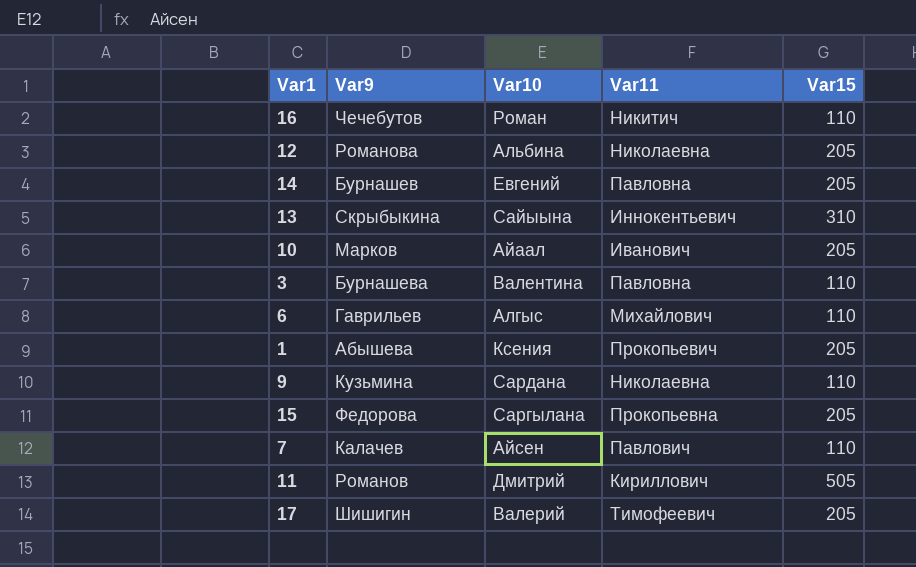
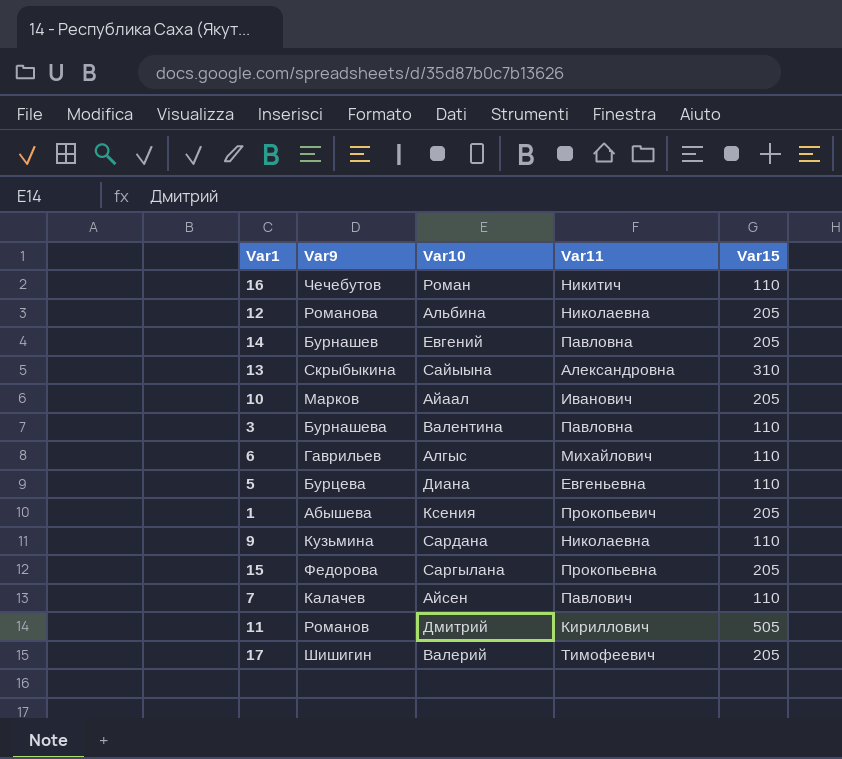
13 | Var11: Иннокентьевич -> Александровна
row 5: none -> Бурцева | Диана | Евгеньевна | 110

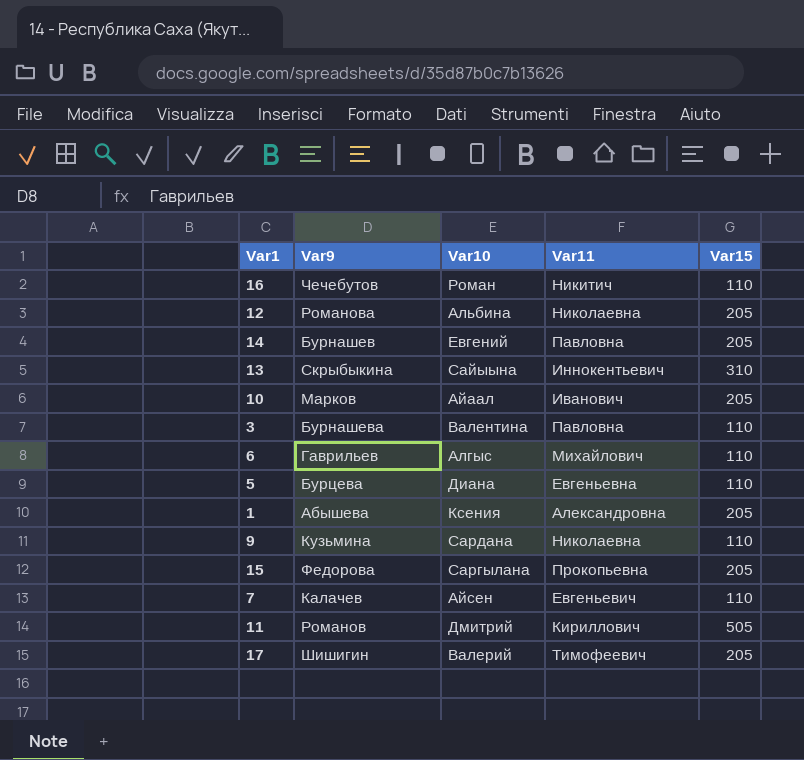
13 | Var11: Александровна -> Иннокентьевич
1 | Var11: Прокопьевич -> Александровна
7 | Var11: Павлович -> Евгеньевич

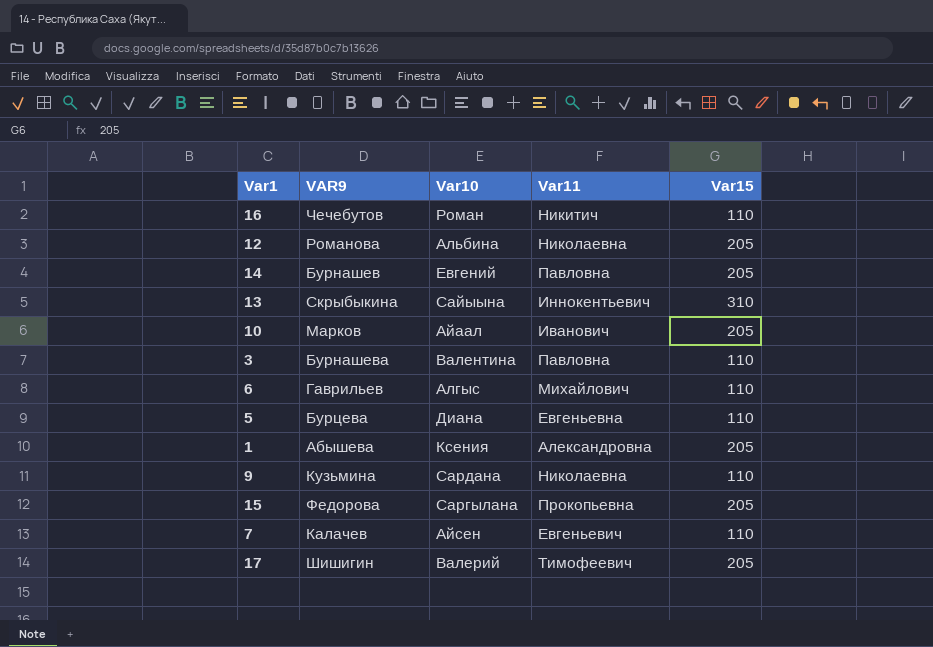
column name: Var9 -> VAR9
row 11: Романов | Дмитрий | Кириллович | 505 -> none

